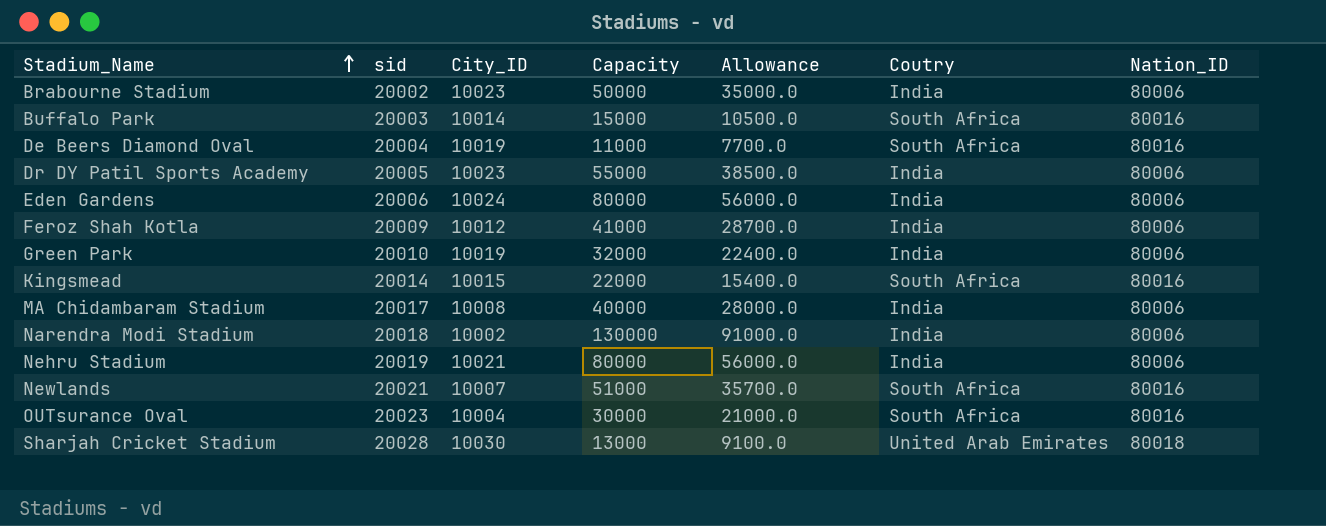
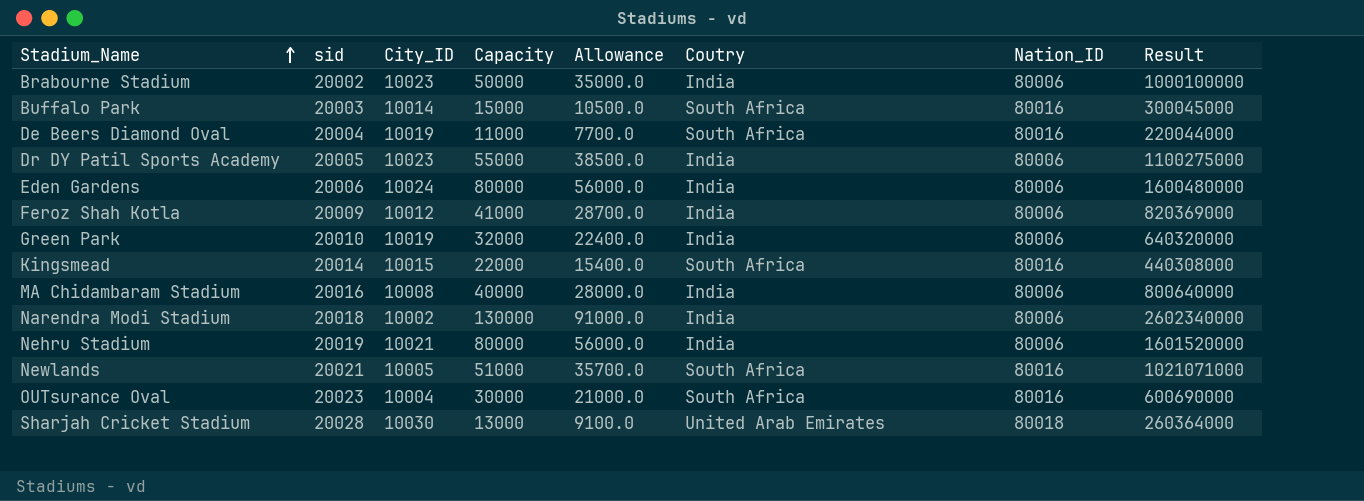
column Result | formula: none -> [sid] * [Capacity]
MA Chidambaram Stadium | sid: 20017 -> 20016
Newlands | City_ID: 10007 -> 10005

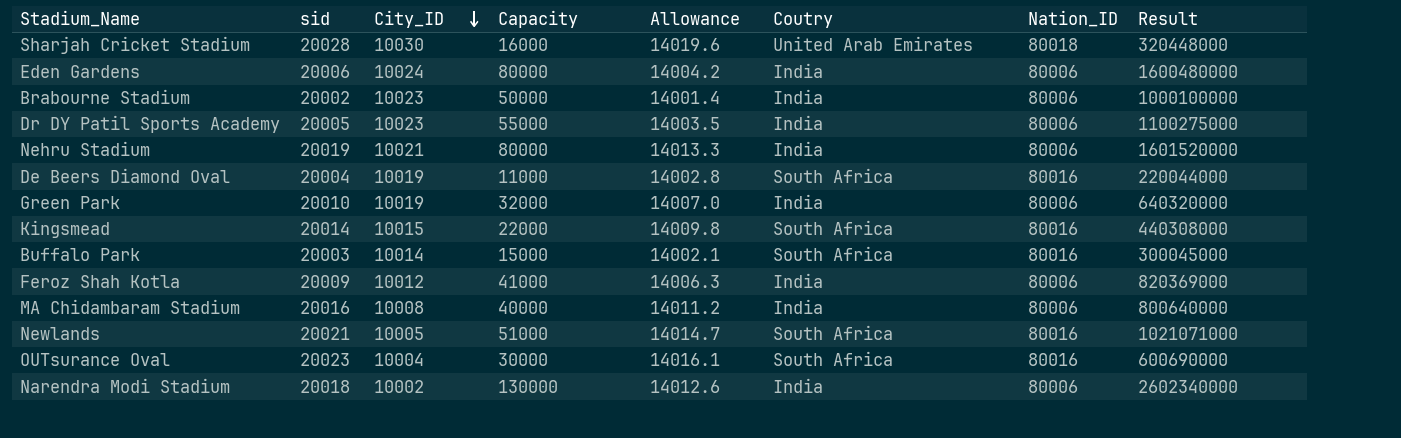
row order: Stadium_Name ascending -> City_ID descending
column Allowance | formula: [Capacity] * 0.7 -> [sid] * 0.7
Sharjah Cricket Stadium | Capacity: 13000 -> 16000
Sharjah Cricket Stadium | Result: 260364000 -> 320448000

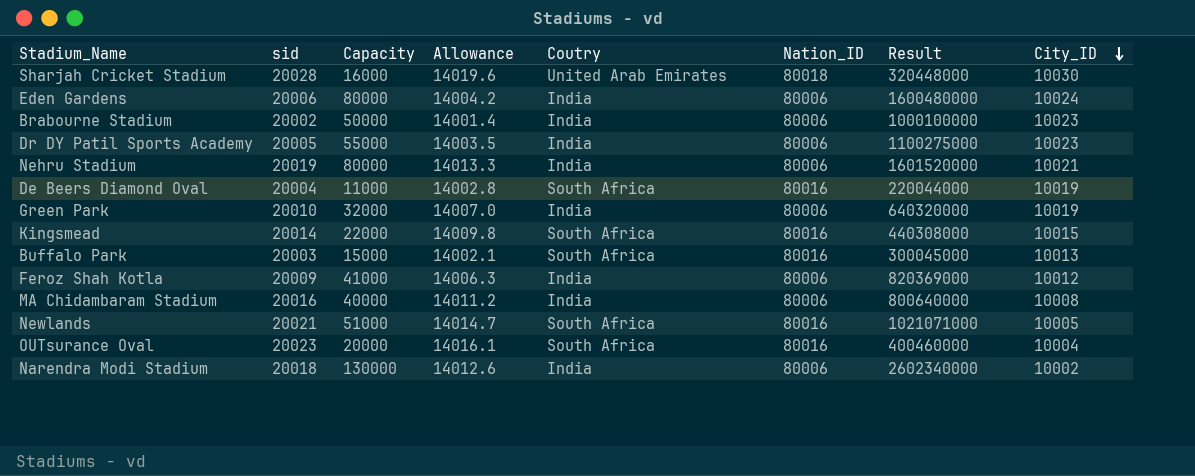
column City_ID | position: 3 -> 8
Buffalo Park | City_ID: 10014 -> 10013
OUTsurance Oval | Capacity: 30000 -> 20000
OUTsurance Oval | Result: 600690000 -> 400460000

